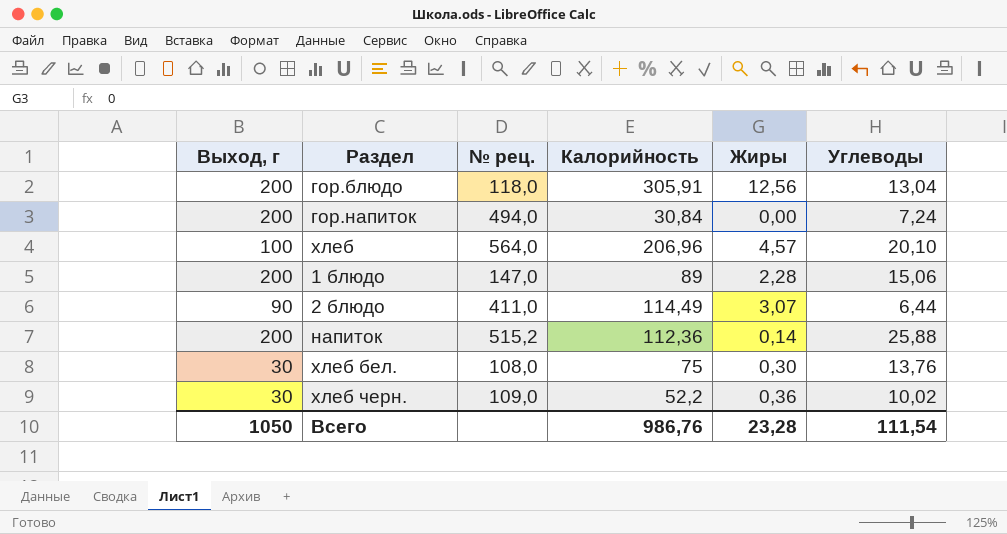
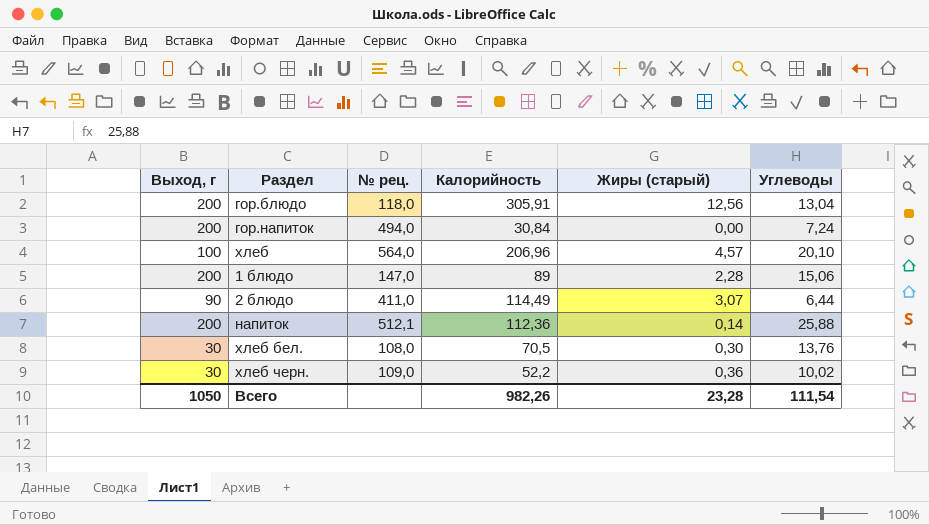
column name: Жиры -> Жиры (старый)
напиток | № рец.: 515,2 -> 512,1
хлеб бел. | Калорийность: 75 -> 70,5
Всего | Калорийность: 986,76 -> 982,26

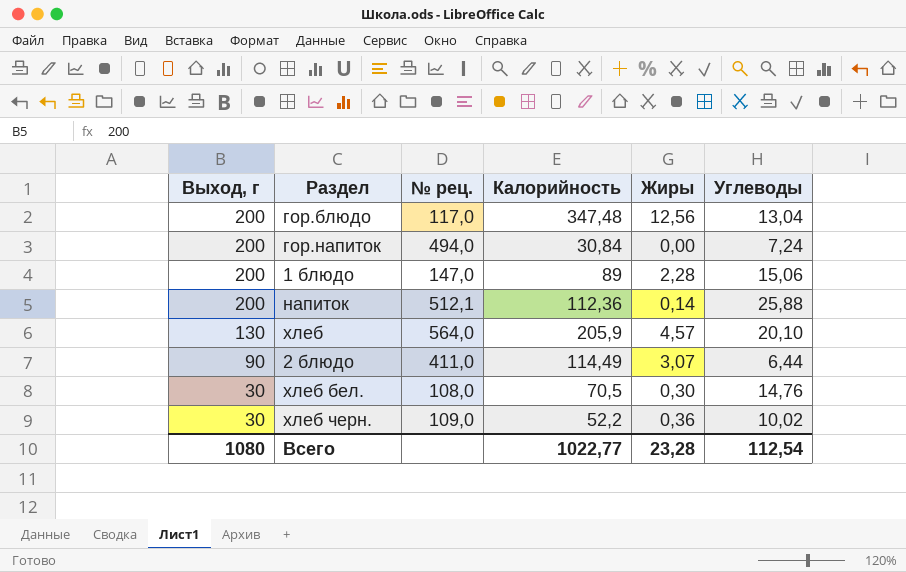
row order: none -> Выход, г descending
column name: Жиры (старый) -> Жиры
гор.блюдо | № рец.: 118,0 -> 117,0
гор.блюдо | Калорийность: 305,91 -> 347,48
хлеб | Выход, г: 100 -> 130
хлеб | Калорийность: 206,96 -> 205,9
хлеб бел. | Углеводы: 13,76 -> 14,76
Всего | Выход, г: 1050 -> 1080
Всего | Калорийность: 982,26 -> 1022,77
Всего | Углеводы: 111,54 -> 112,54

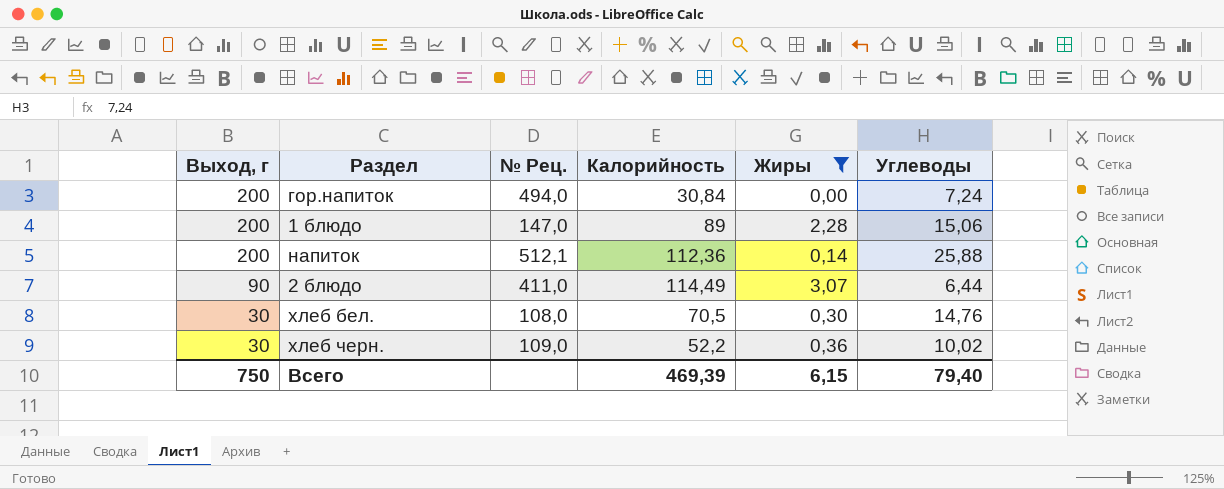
filter: none -> Жиры <= 3,07
column name: № рец. -> № Рец.
Всего | Выход, г: 1080 -> 750
Всего | Калорийность: 1022,77 -> 469,39
Всего | Жиры: 23,28 -> 6,15
Всего | Углеводы: 112,54 -> 79,40

